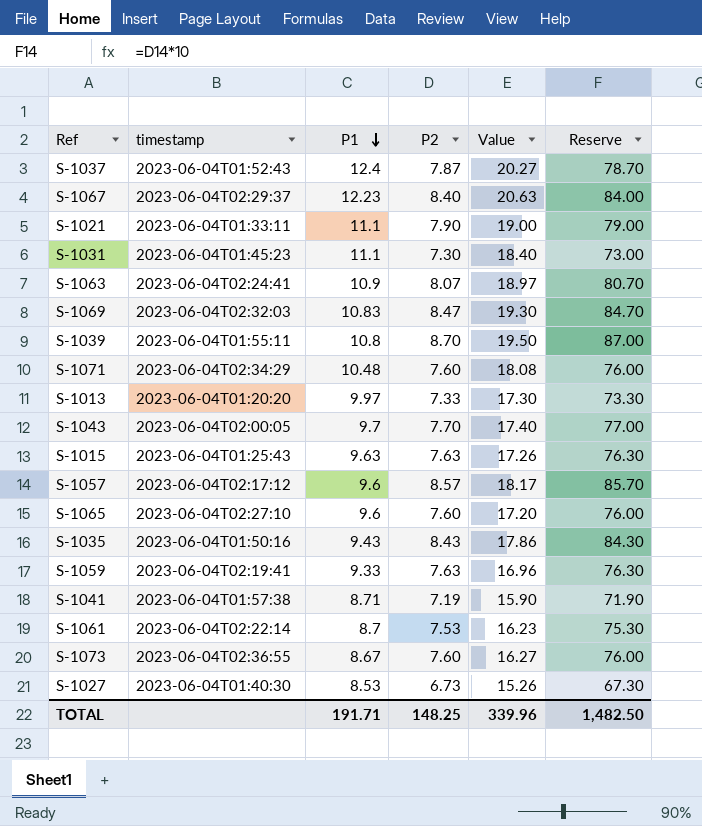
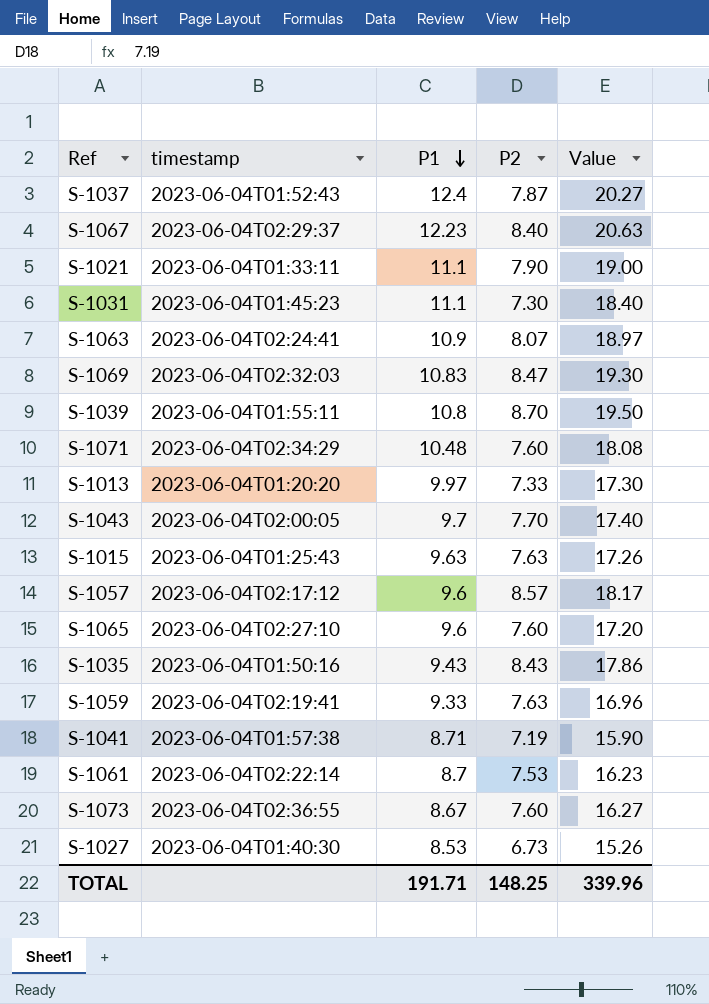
column Reserve | formula: [P2] * 10 -> none

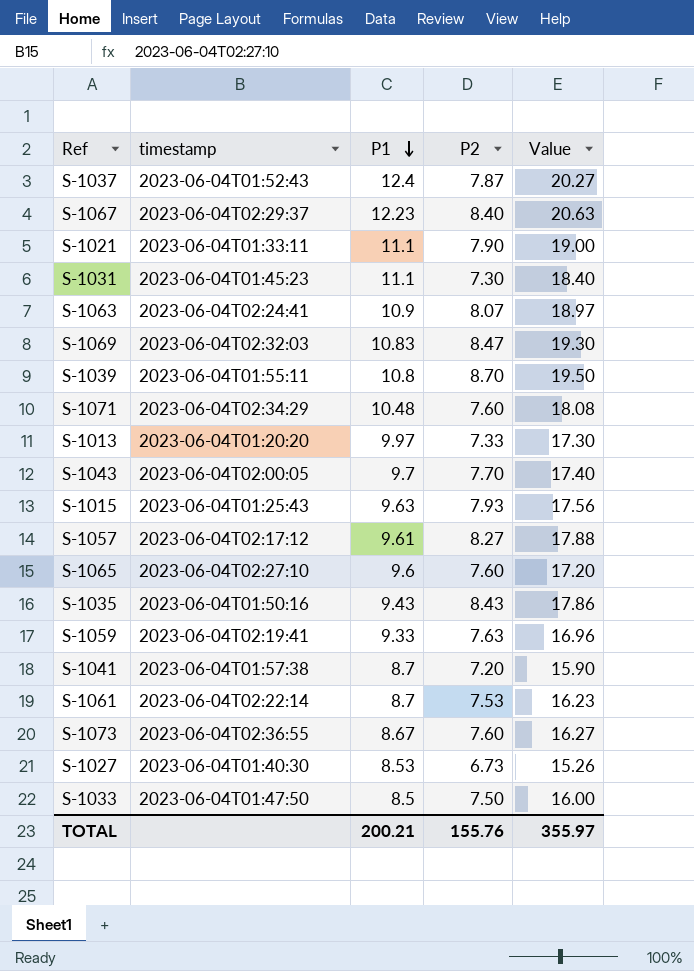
S-1015 | P2: 7.63 -> 7.93
S-1015 | Value: 17.26 -> 17.56
S-1057 | P1: 9.6 -> 9.61
S-1057 | P2: 8.57 -> 8.27
S-1057 | Value: 18.17 -> 17.88
S-1041 | P1: 8.71 -> 8.7
S-1041 | P2: 7.19 -> 7.20
row S-1033: none -> 2023-06-04T01:47:50 | 8.5 | 7.50 | 16.00
TOTAL | P1: 191.71 -> 200.21
TOTAL | P2: 148.25 -> 155.76
TOTAL | Value: 339.96 -> 355.97

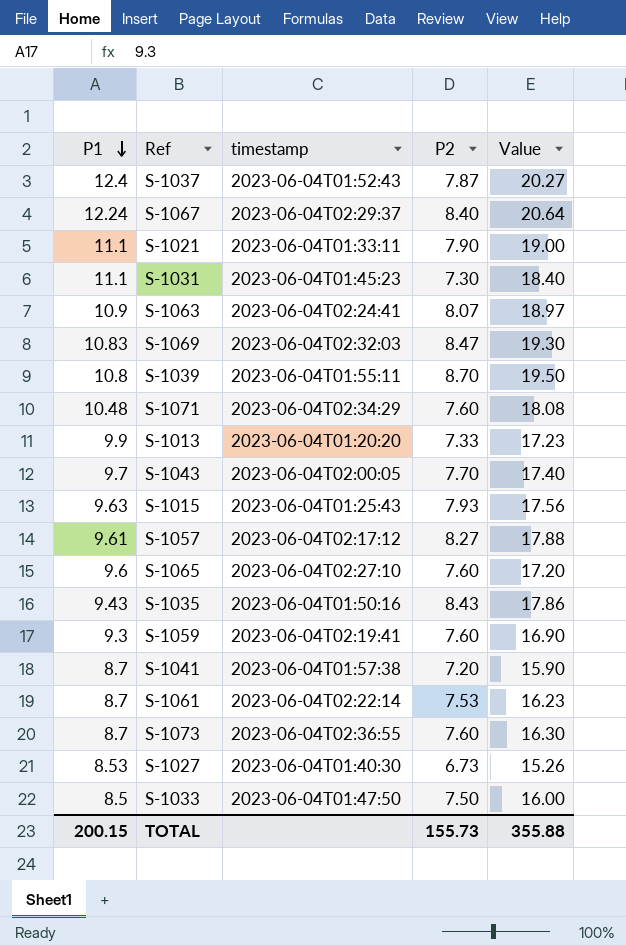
column P1 | position: 3 -> 1
S-1067 | P1: 12.23 -> 12.24
S-1067 | Value: 20.63 -> 20.64
S-1013 | P1: 9.97 -> 9.9
S-1013 | Value: 17.30 -> 17.23
S-1059 | P1: 9.33 -> 9.3
S-1059 | P2: 7.63 -> 7.60
S-1059 | Value: 16.96 -> 16.90
S-1073 | P1: 8.67 -> 8.7
S-1073 | Value: 16.27 -> 16.30
TOTAL | P1: 200.21 -> 200.15
TOTAL | P2: 155.76 -> 155.73
TOTAL | Value: 355.97 -> 355.88

